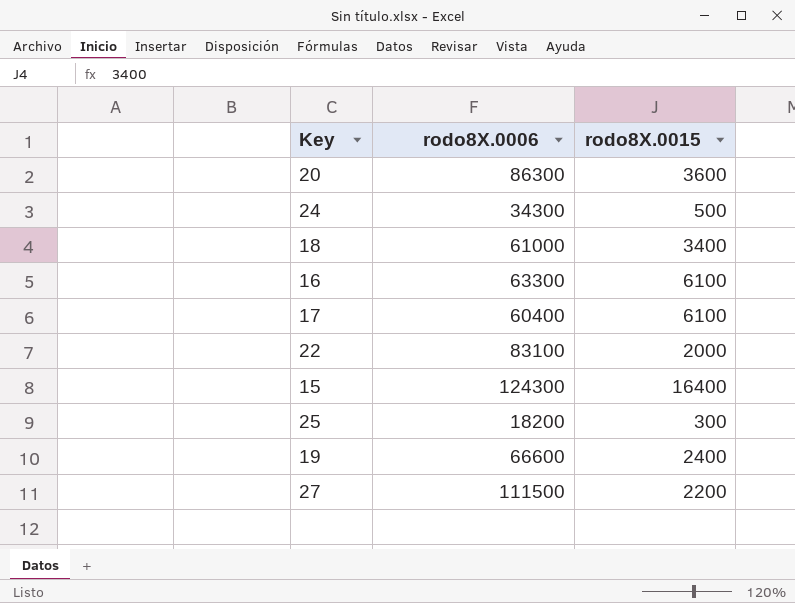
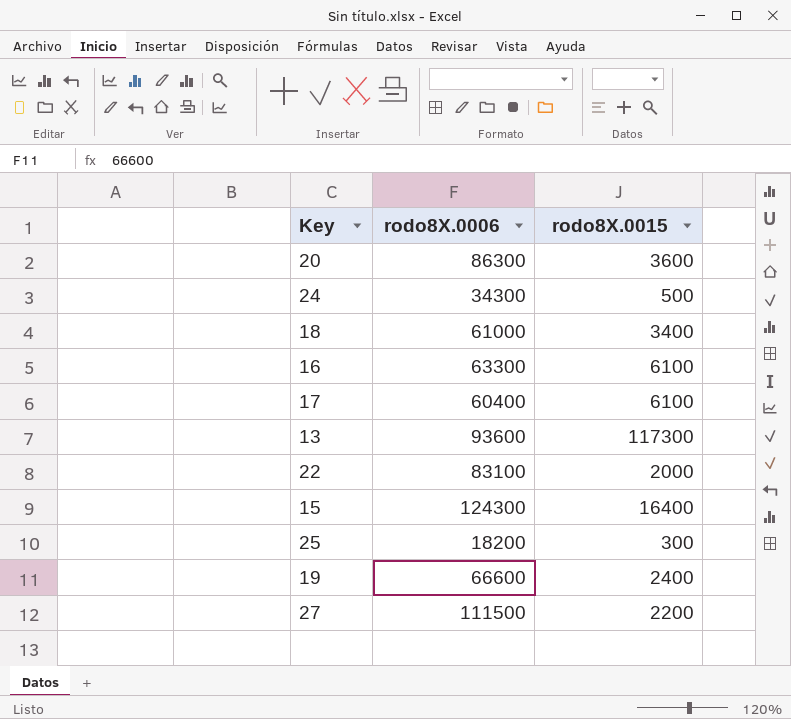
row 13: none -> 93600 | 117300

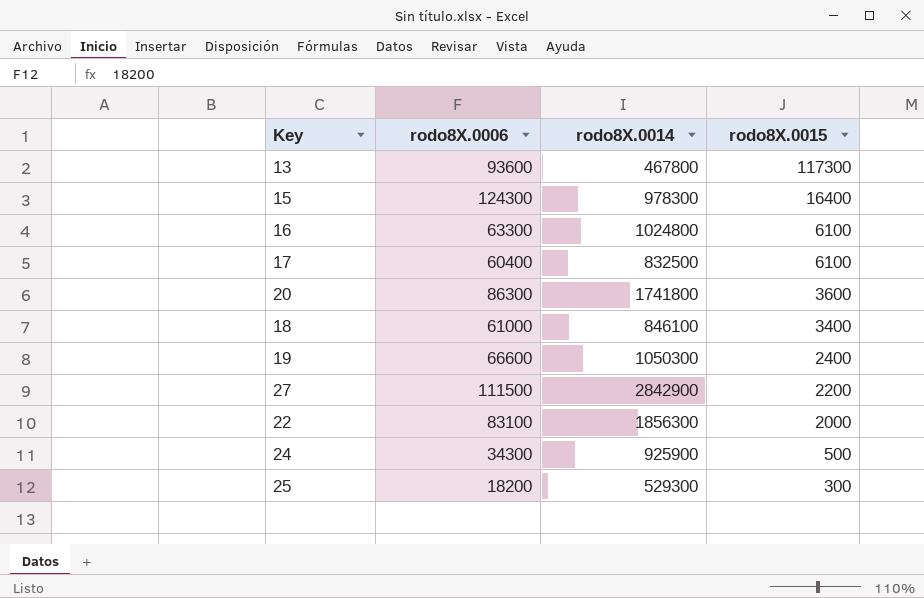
row order: none -> rodo8X.0015 descending
column rodo8X.0014 | position: none -> 3

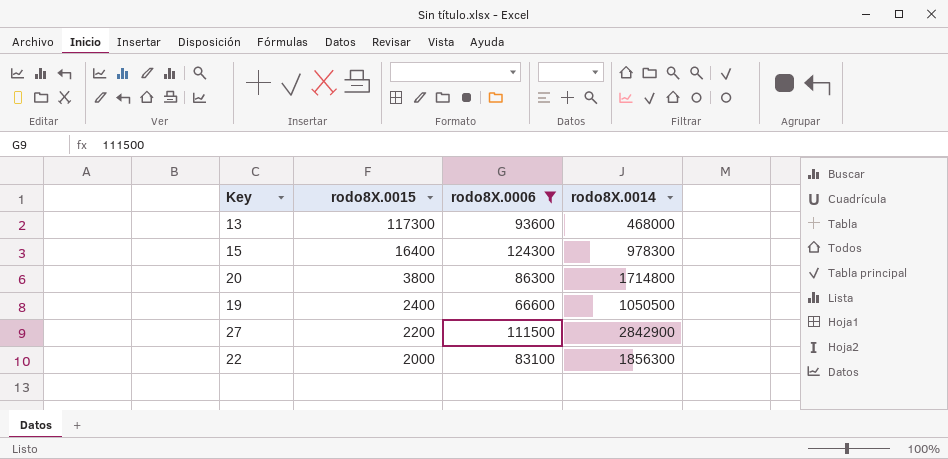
filter: none -> rodo8X.0006 >= 66600
column rodo8X.0015 | position: 4 -> 2
13 | rodo8X.0014: 467800 -> 468000
20 | rodo8X.0015: 3600 -> 3800
20 | rodo8X.0014: 1741800 -> 1714800
19 | rodo8X.0014: 1050300 -> 1050500

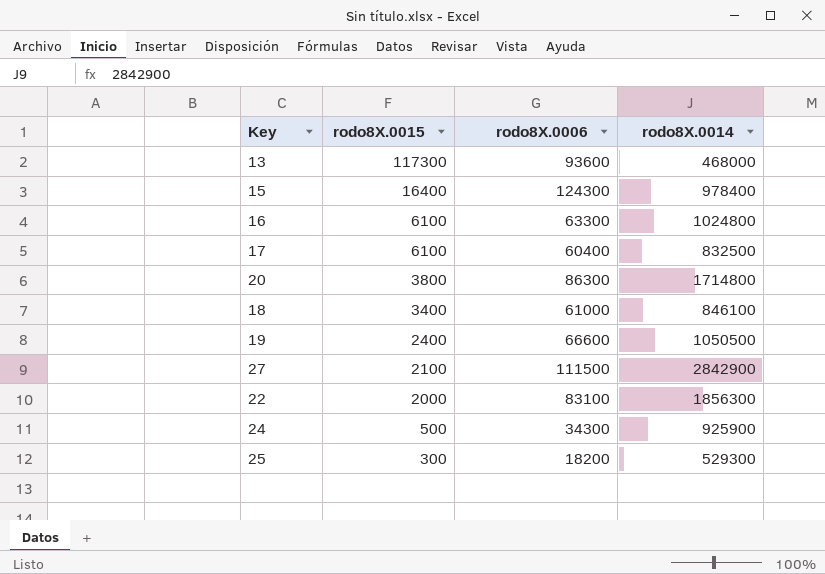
filter: rodo8X.0006 >= 66600 -> none
15 | rodo8X.0014: 978300 -> 978400
27 | rodo8X.0015: 2200 -> 2100

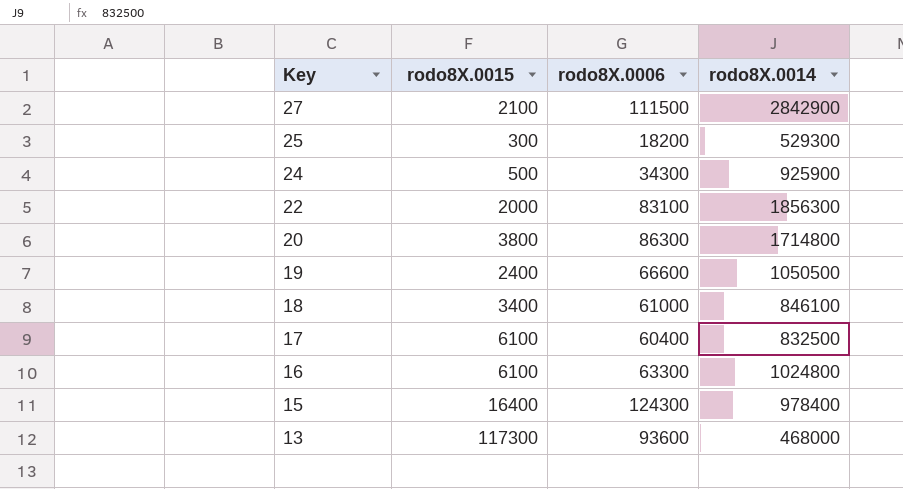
row order: rodo8X.0015 descending -> Key descending

